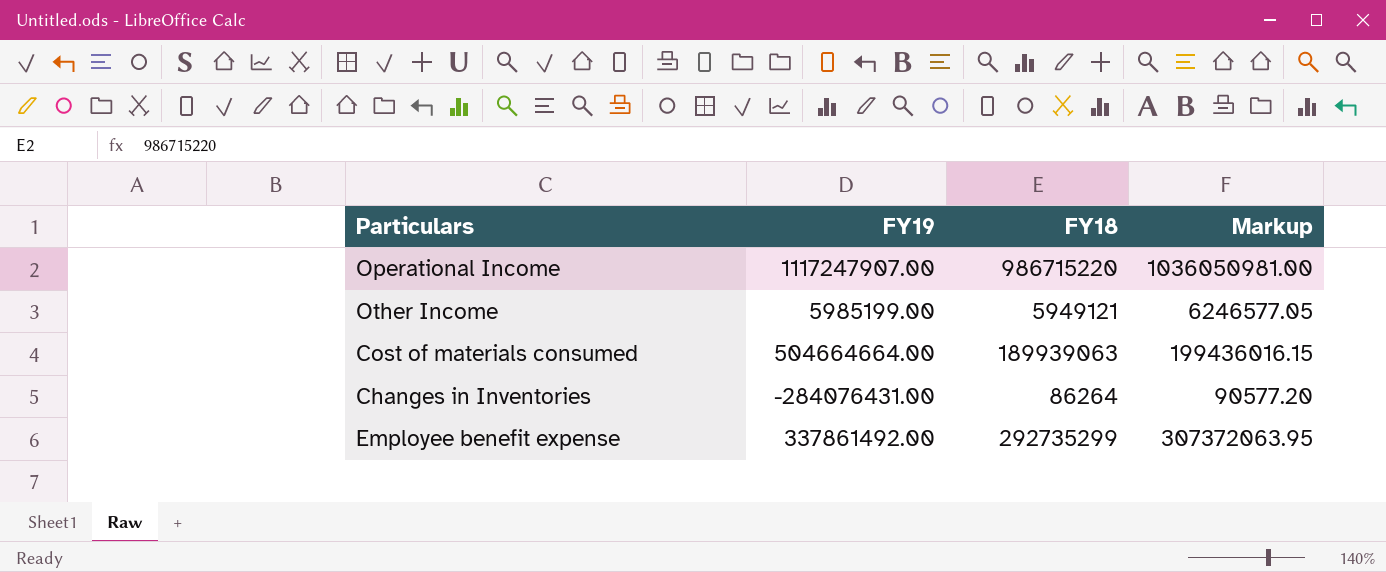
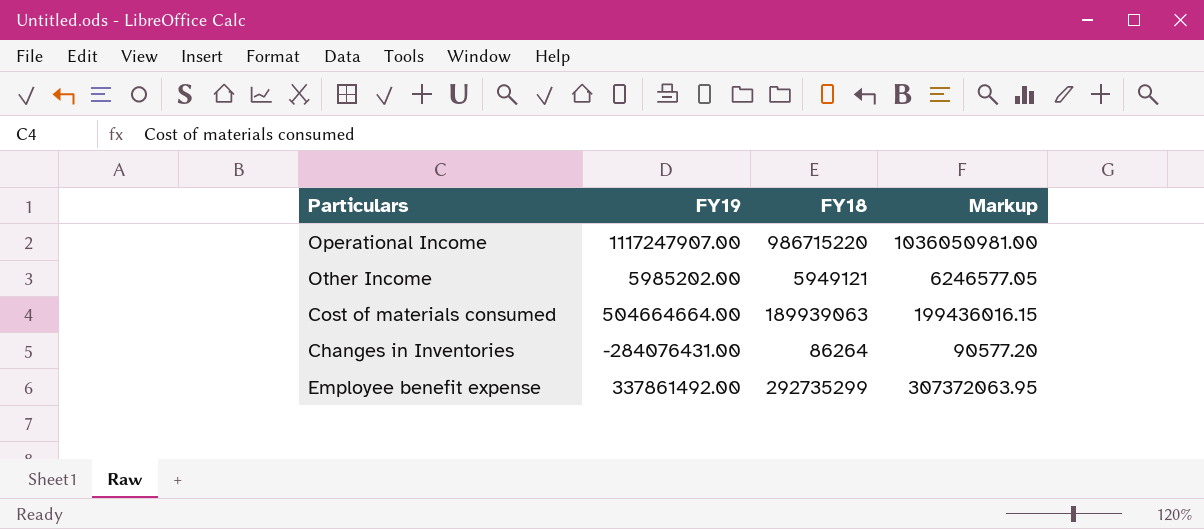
Other Income | FY19: 5985199.00 -> 5985202.00

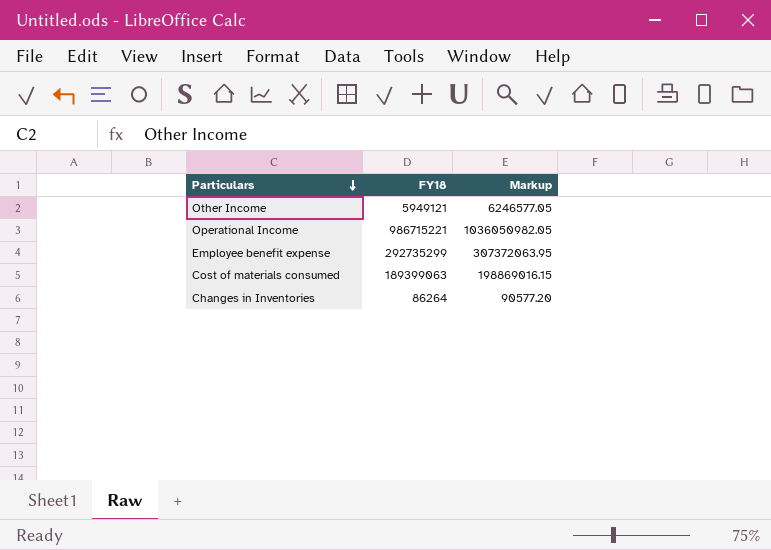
row order: none -> Particulars descending
column FY19 | position: 2 -> none
Operational Income | FY18: 986715220 -> 986715221
Operational Income | Markup: 1036050981.00 -> 1036050982.05
Cost of materials consumed | FY18: 189939063 -> 189399063
Cost of materials consumed | Markup: 199436016.15 -> 198869016.15

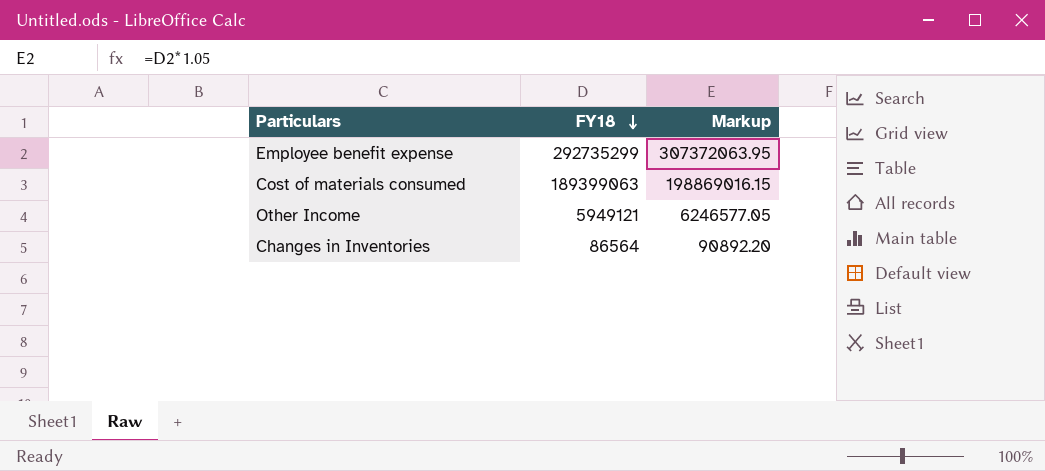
row order: Particulars descending -> FY18 descending
row Operational Income: 986715221 | 1036050982.05 -> none
Changes in Inventories | FY18: 86264 -> 86564
Changes in Inventories | Markup: 90577.20 -> 90892.20

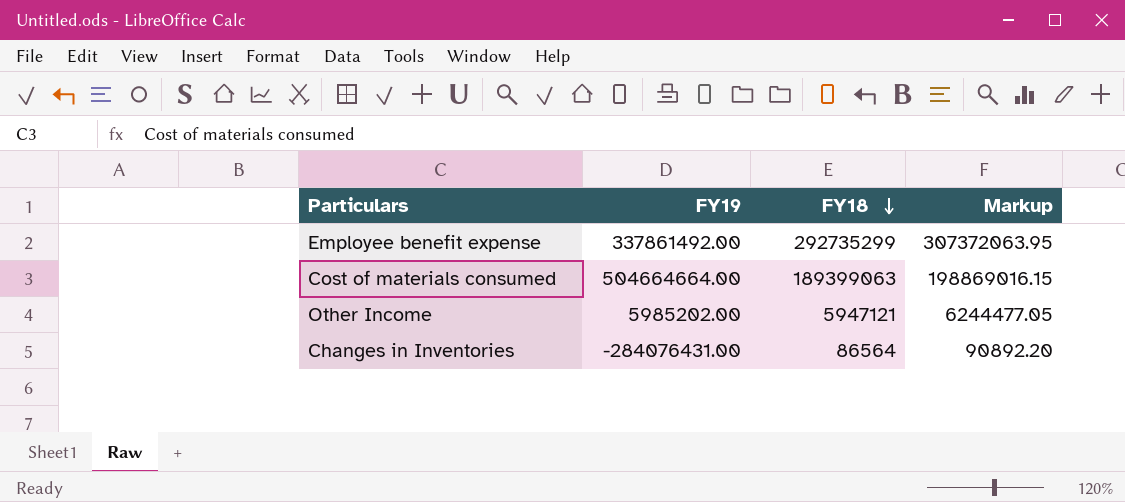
column FY19 | position: none -> 2
Other Income | FY18: 5949121 -> 5947121
Other Income | Markup: 6246577.05 -> 6244477.05

